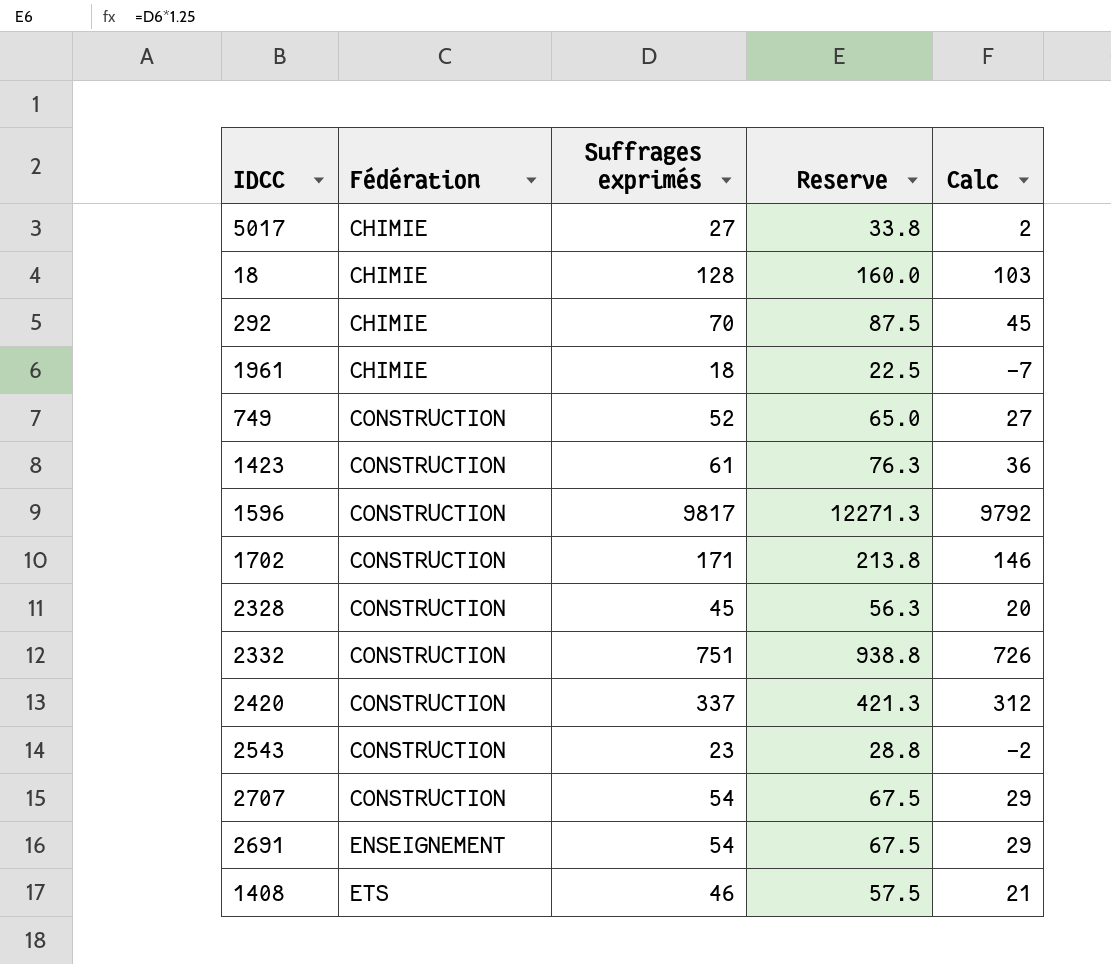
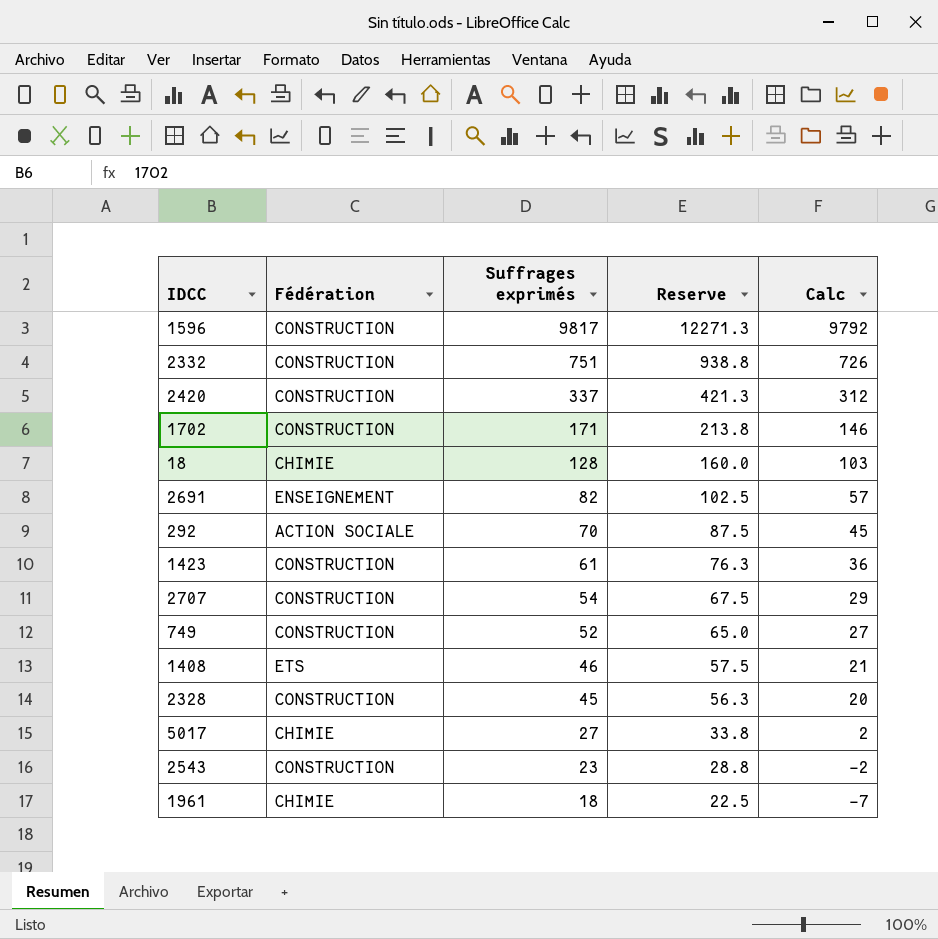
row order: Fédération ascending -> Suffrages exprimés descending
2691 | Suffrages exprimés: 54 -> 82
2691 | Reserve: 67.5 -> 102.5
2691 | Calc: 29 -> 57
292 | Fédération: CHIMIE -> ACTION SOCIALE

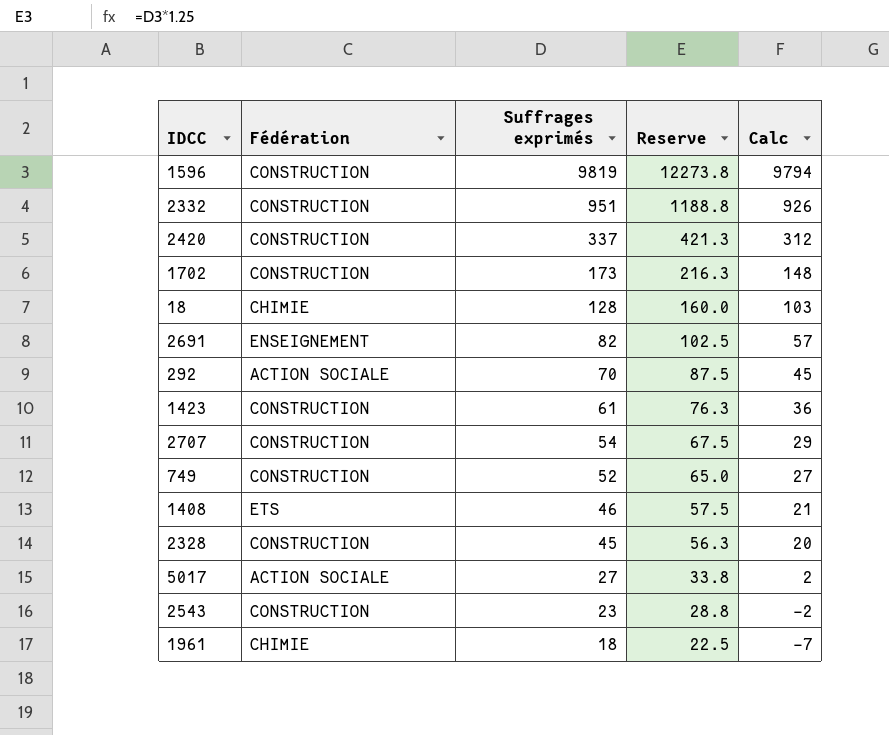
1596 | Suffrages exprimés: 9817 -> 9819
1596 | Reserve: 12271.3 -> 12273.8
1596 | Calc: 9792 -> 9794
2332 | Suffrages exprimés: 751 -> 951
2332 | Reserve: 938.8 -> 1188.8
2332 | Calc: 726 -> 926
1702 | Suffrages exprimés: 171 -> 173
1702 | Reserve: 213.8 -> 216.3
1702 | Calc: 146 -> 148
5017 | Fédération: CHIMIE -> ACTION SOCIALE

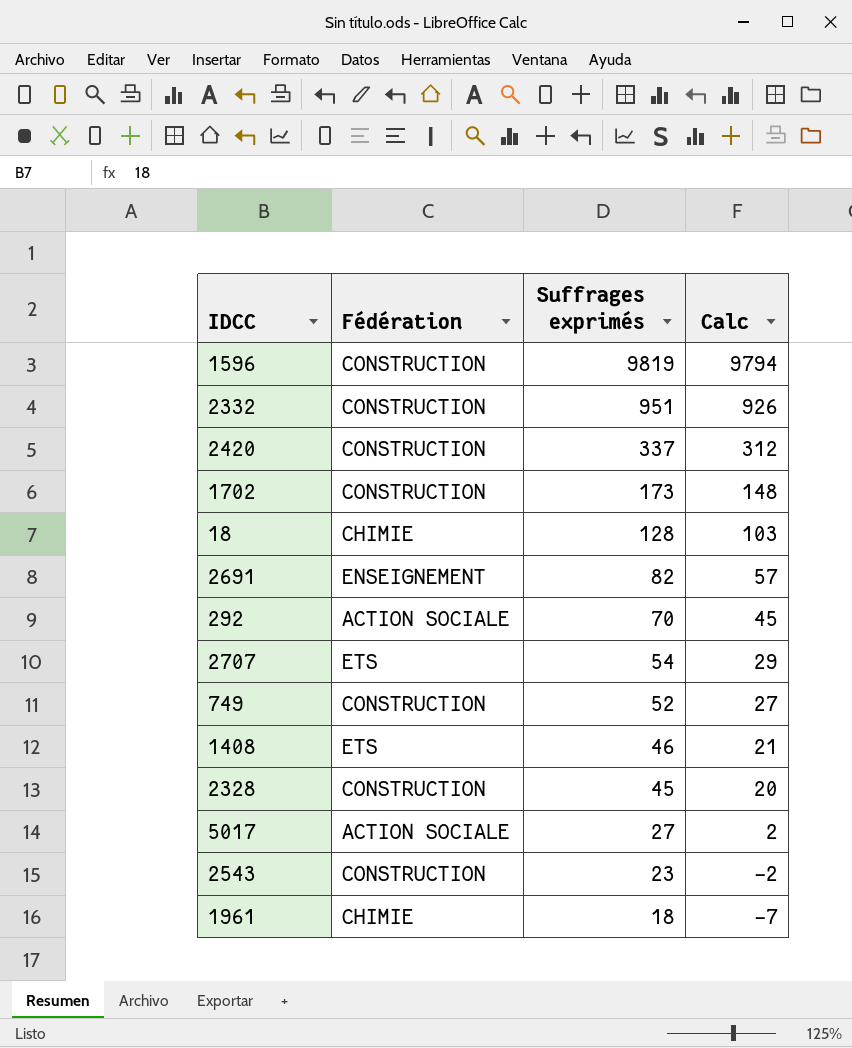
column Reserve | formula: [Suffrages exprimés] * 1.25 -> none
row 1423: CONSTRUCTION | 61 | 76.3 | 36 -> none
2707 | Fédération: CONSTRUCTION -> ETS

